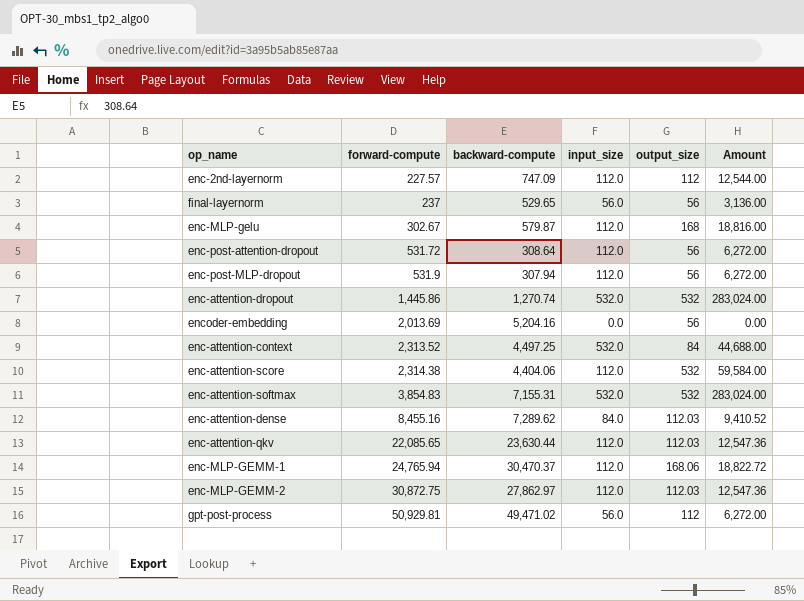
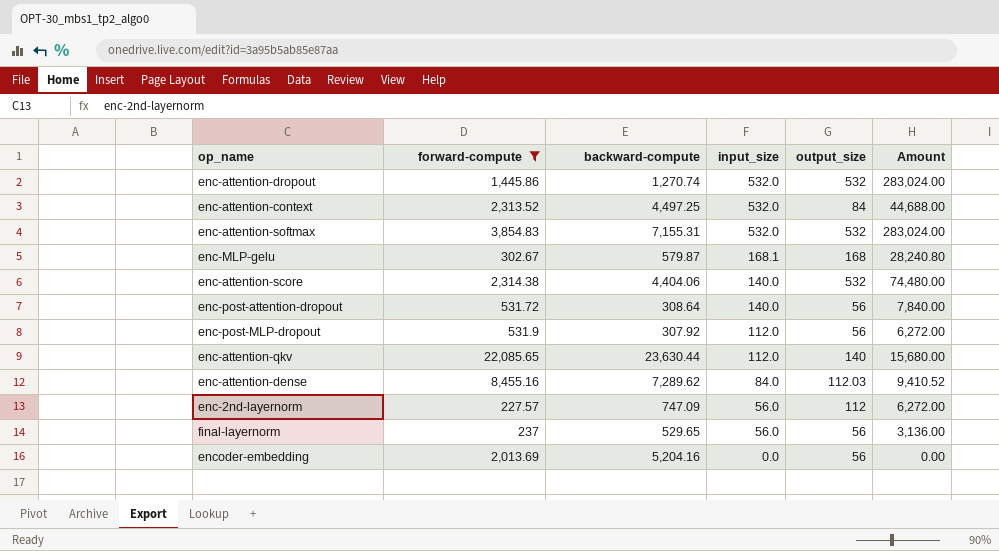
filter: none -> forward-compute <= 22,085.65
row order: forward-compute ascending -> input_size descending
enc-MLP-gelu | input_size: 112.0 -> 168.1
enc-MLP-gelu | Amount: 18,816.00 -> 28,240.80
enc-attention-score | input_size: 112.0 -> 140.0
enc-attention-score | Amount: 59,584.00 -> 74,480.00
enc-post-attention-dropout | input_size: 112.0 -> 140.0
enc-post-attention-dropout | Amount: 6,272.00 -> 7,840.00
enc-post-MLP-dropout | backward-compute: 307.94 -> 307.92
enc-attention-qkv | output_size: 112.03 -> 140
enc-attention-qkv | Amount: 12,547.36 -> 15,680.00
enc-2nd-layernorm | input_size: 112.0 -> 56.0
enc-2nd-layernorm | Amount: 12,544.00 -> 6,272.00

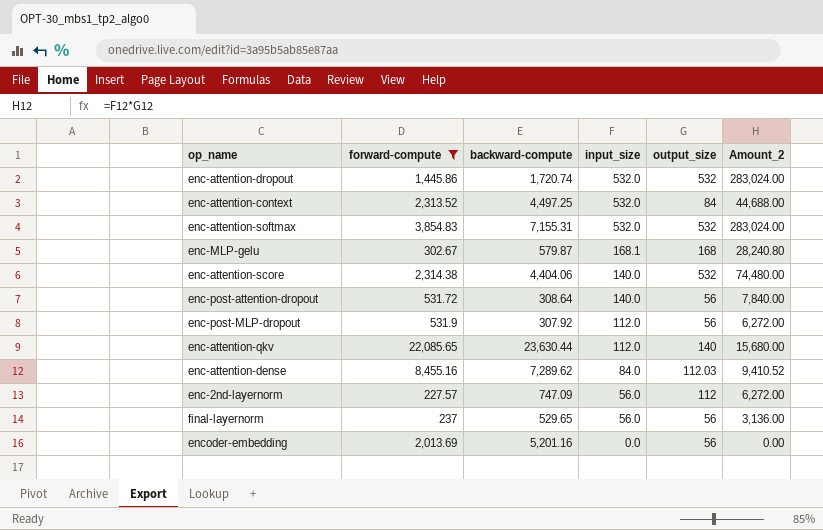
column name: Amount -> Amount_2
enc-attention-dropout | backward-compute: 1,270.74 -> 1,720.74
encoder-embedding | backward-compute: 5,204.16 -> 5,201.16

